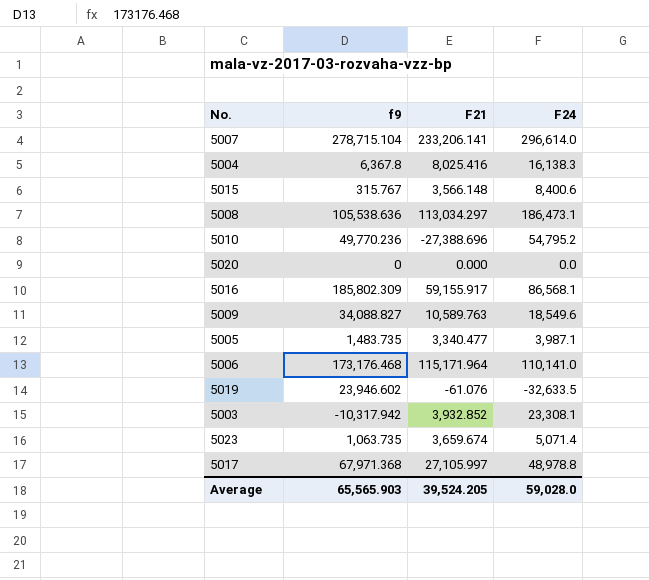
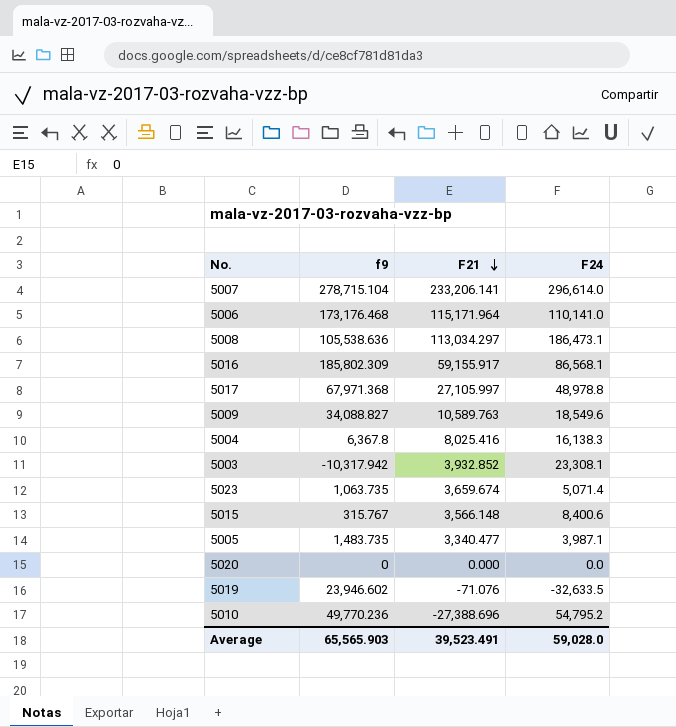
row order: none -> F21 descending
5019 | F21: -61.076 -> -71.076
Average | F21: 39,524.205 -> 39,523.491

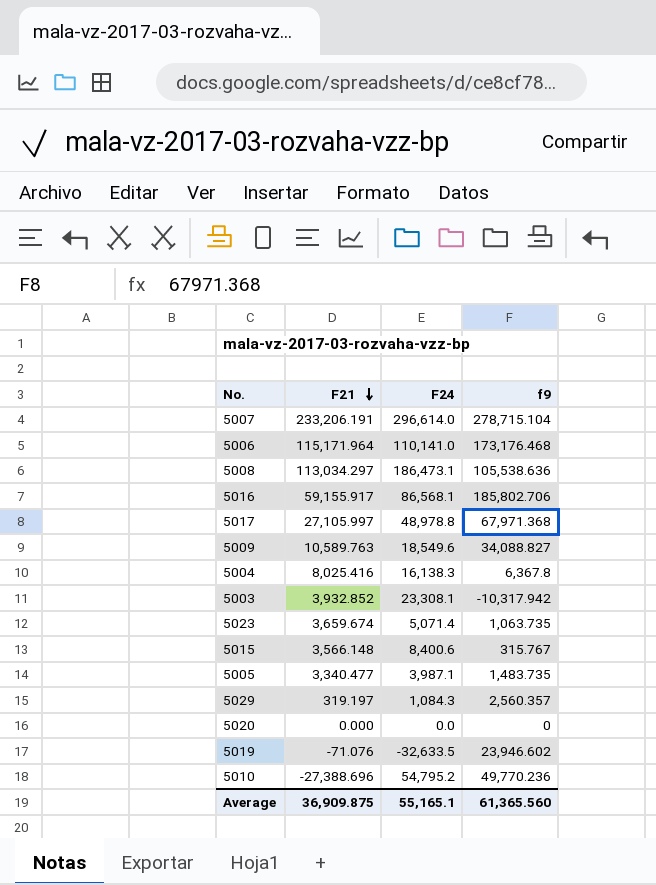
column f9 | position: 2 -> 4
5007 | F21: 233,206.141 -> 233,206.191
5016 | f9: 185,802.309 -> 185,802.706
row 5029: none -> 319.197 | 1,084.3 | 2,560.357
Average | F21: 39,523.491 -> 36,909.875
Average | F24: 59,028.0 -> 55,165.1
Average | f9: 65,565.903 -> 61,365.560

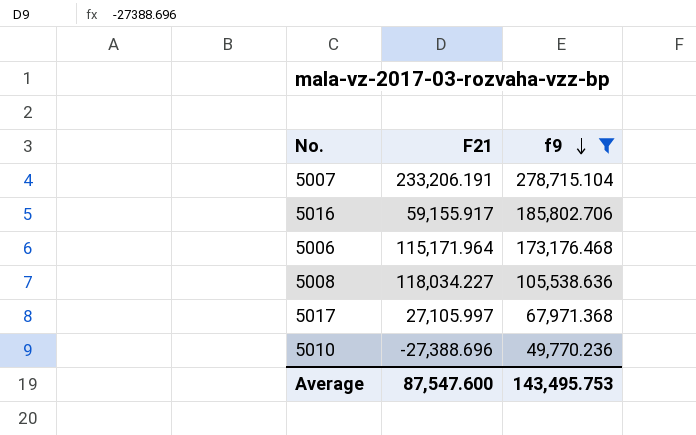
filter: none -> f9 >= 49,770.236
row order: F21 descending -> f9 descending
column F24 | position: 3 -> none
5008 | F21: 113,034.297 -> 118,034.227
Average | F21: 36,909.875 -> 87,547.600
Average | f9: 61,365.560 -> 143,495.753

